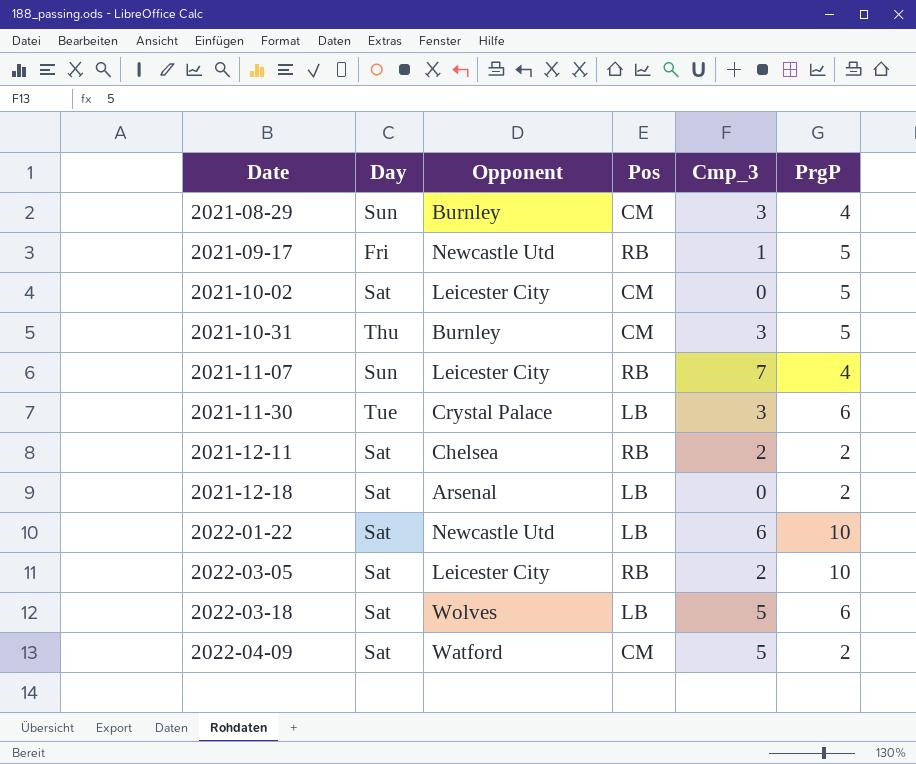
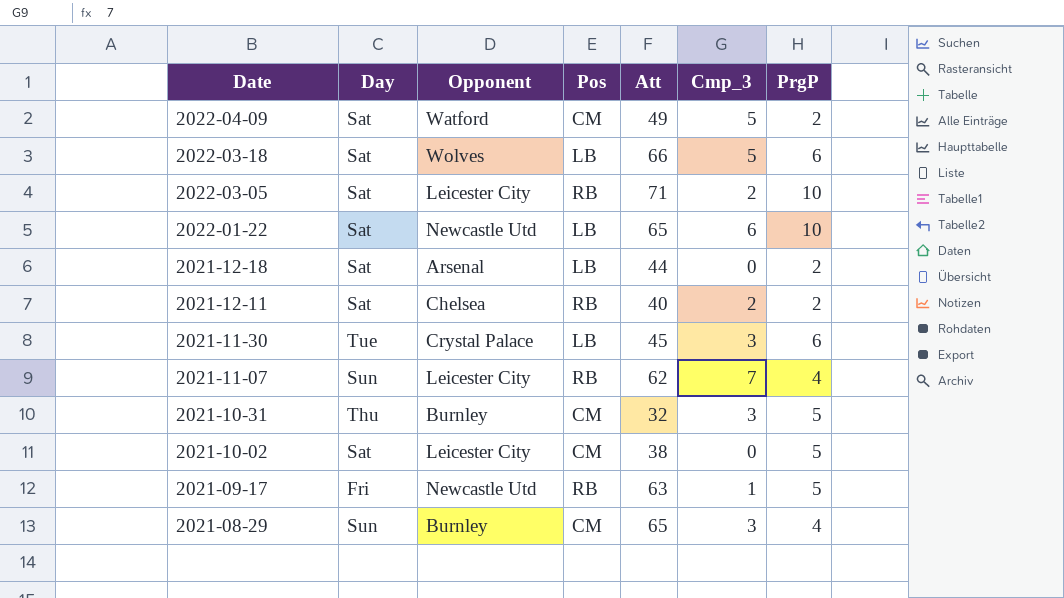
row order: Date ascending -> Date descending
column Att | position: none -> 5

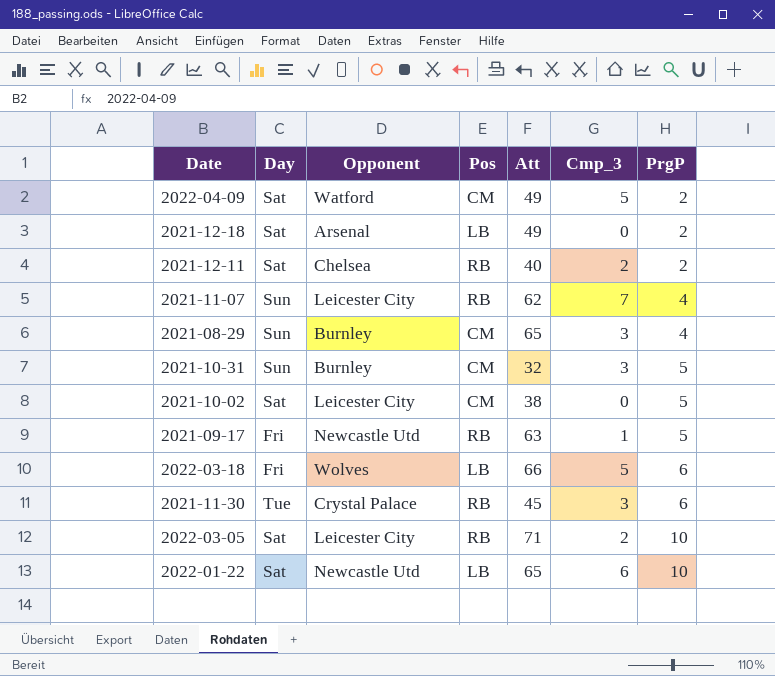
row order: Date descending -> PrgP ascending
2021-12-18 | Att: 44 -> 49
2021-10-31 | Day: Thu -> Sun
2022-03-18 | Day: Sat -> Fri
2021-11-30 | Pos: LB -> RB

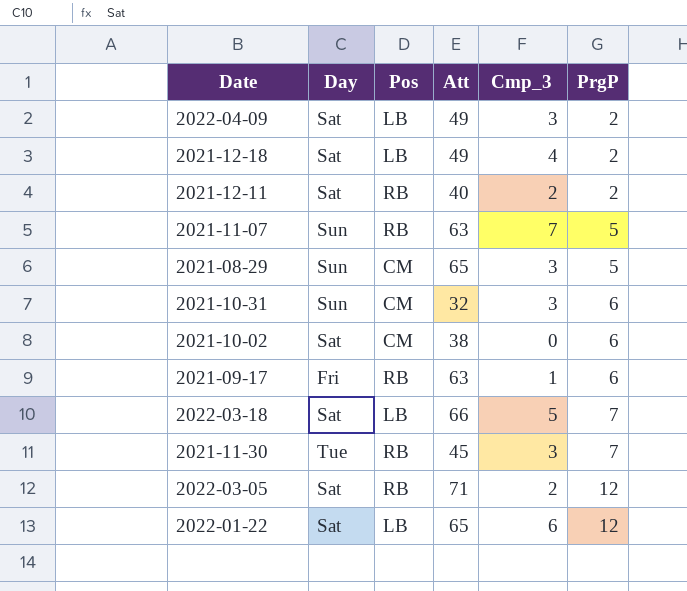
column Opponent | position: 3 -> none
2022-04-09 | Pos: CM -> LB
2022-04-09 | Cmp_3: 5 -> 3
2021-12-18 | Cmp_3: 0 -> 4
2021-11-07 | Att: 62 -> 63
2021-11-07 | PrgP: 4 -> 5
2021-08-29 | PrgP: 4 -> 5
2021-10-31 | PrgP: 5 -> 6
2021-10-02 | PrgP: 5 -> 6
2021-09-17 | PrgP: 5 -> 6
2022-03-18 | Day: Fri -> Sat
2022-03-18 | PrgP: 6 -> 7
2021-11-30 | PrgP: 6 -> 7
2022-03-05 | PrgP: 10 -> 12
2022-01-22 | PrgP: 10 -> 12

